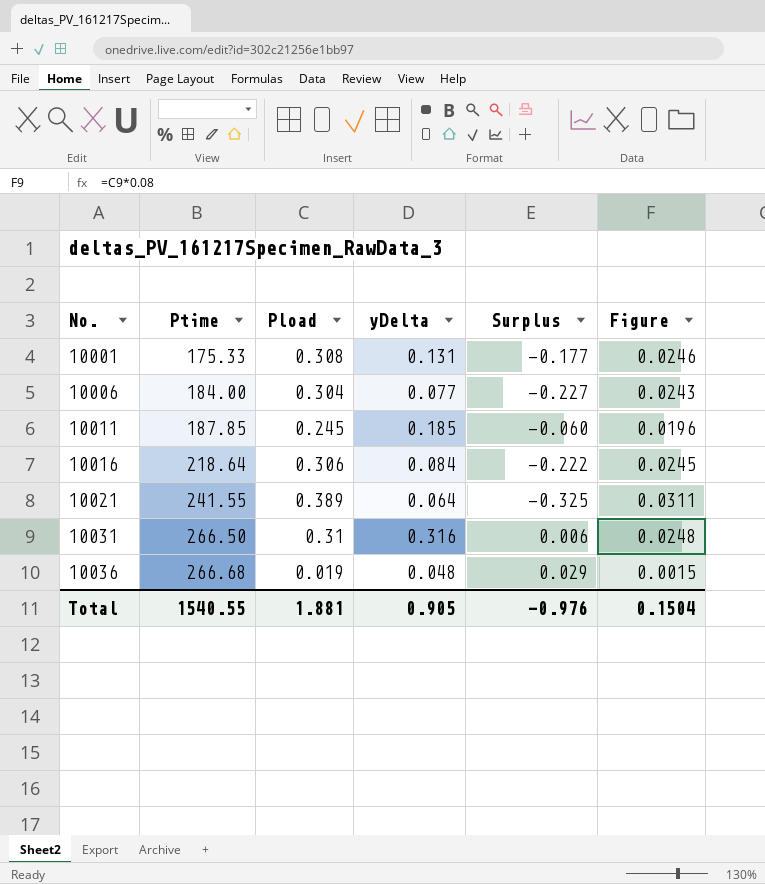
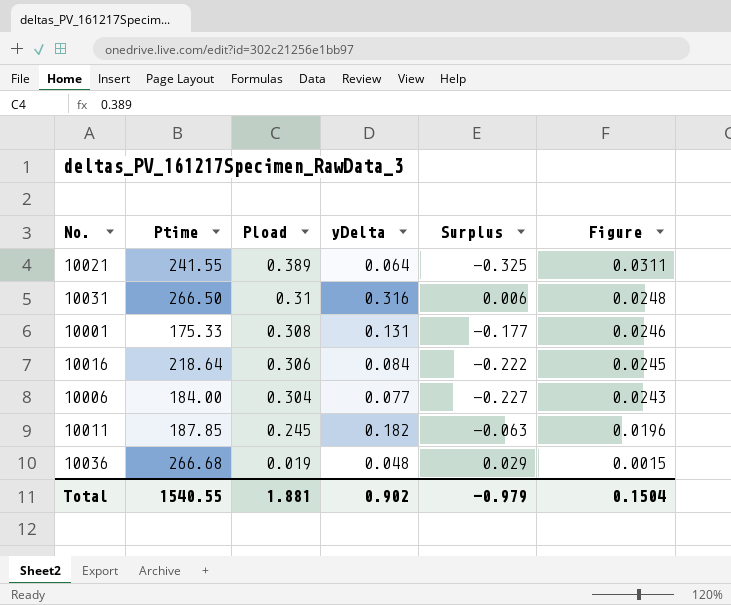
row order: No. ascending -> Pload descending
10011 | yDelta: 0.185 -> 0.182
10011 | Surplus: -0.060 -> -0.063
Total | yDelta: 0.905 -> 0.902
Total | Surplus: -0.976 -> -0.979

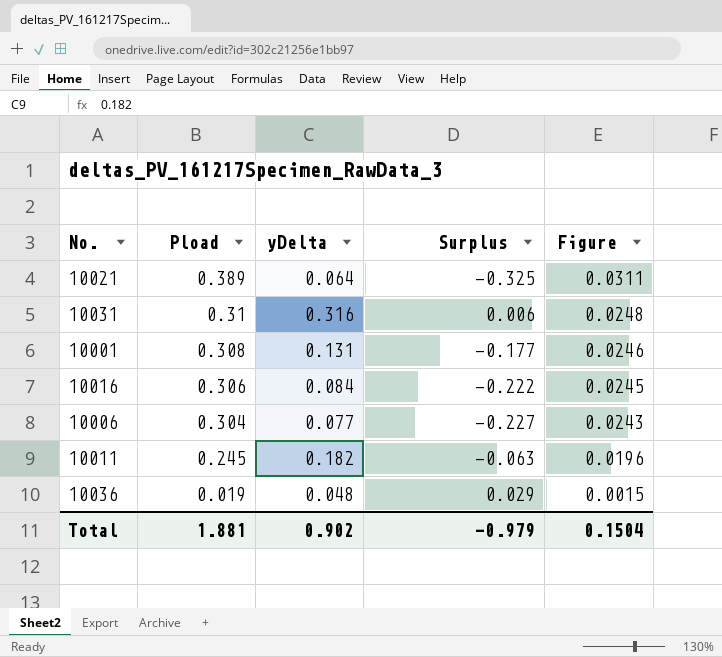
column Ptime | position: 2 -> none

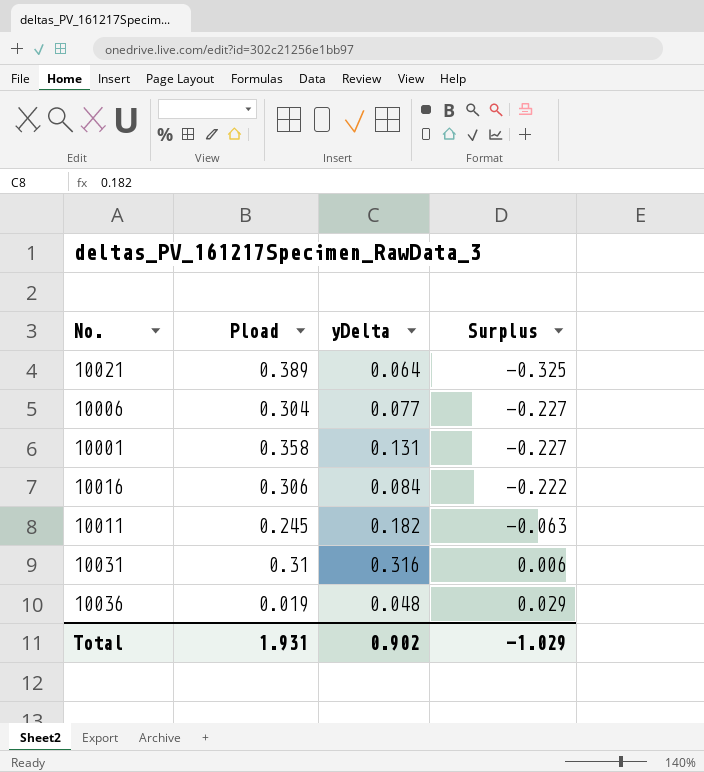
row order: Pload descending -> Surplus ascending
column Figure | formula: [Pload] * 0.08 -> none
10001 | Pload: 0.308 -> 0.358
10001 | Surplus: -0.177 -> -0.227
Total | Pload: 1.881 -> 1.931
Total | Surplus: -0.979 -> -1.029

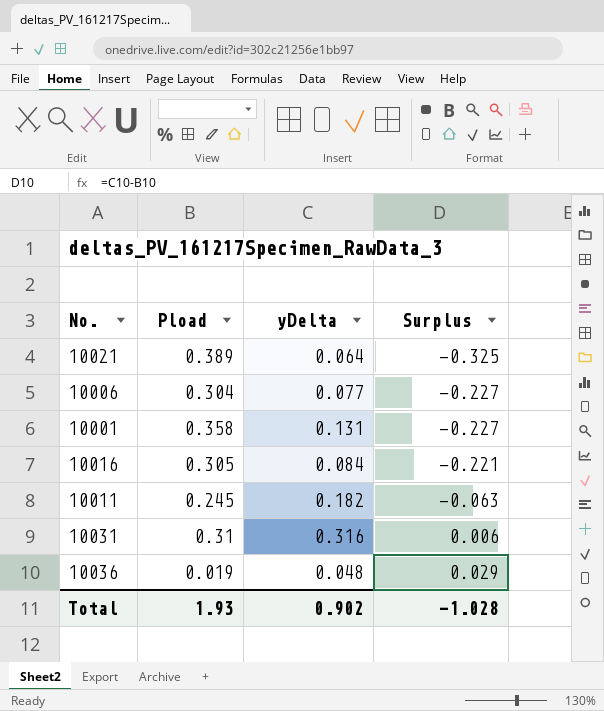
10016 | Pload: 0.306 -> 0.305
10016 | Surplus: -0.222 -> -0.221
Total | Pload: 1.931 -> 1.93
Total | Surplus: -1.029 -> -1.028

